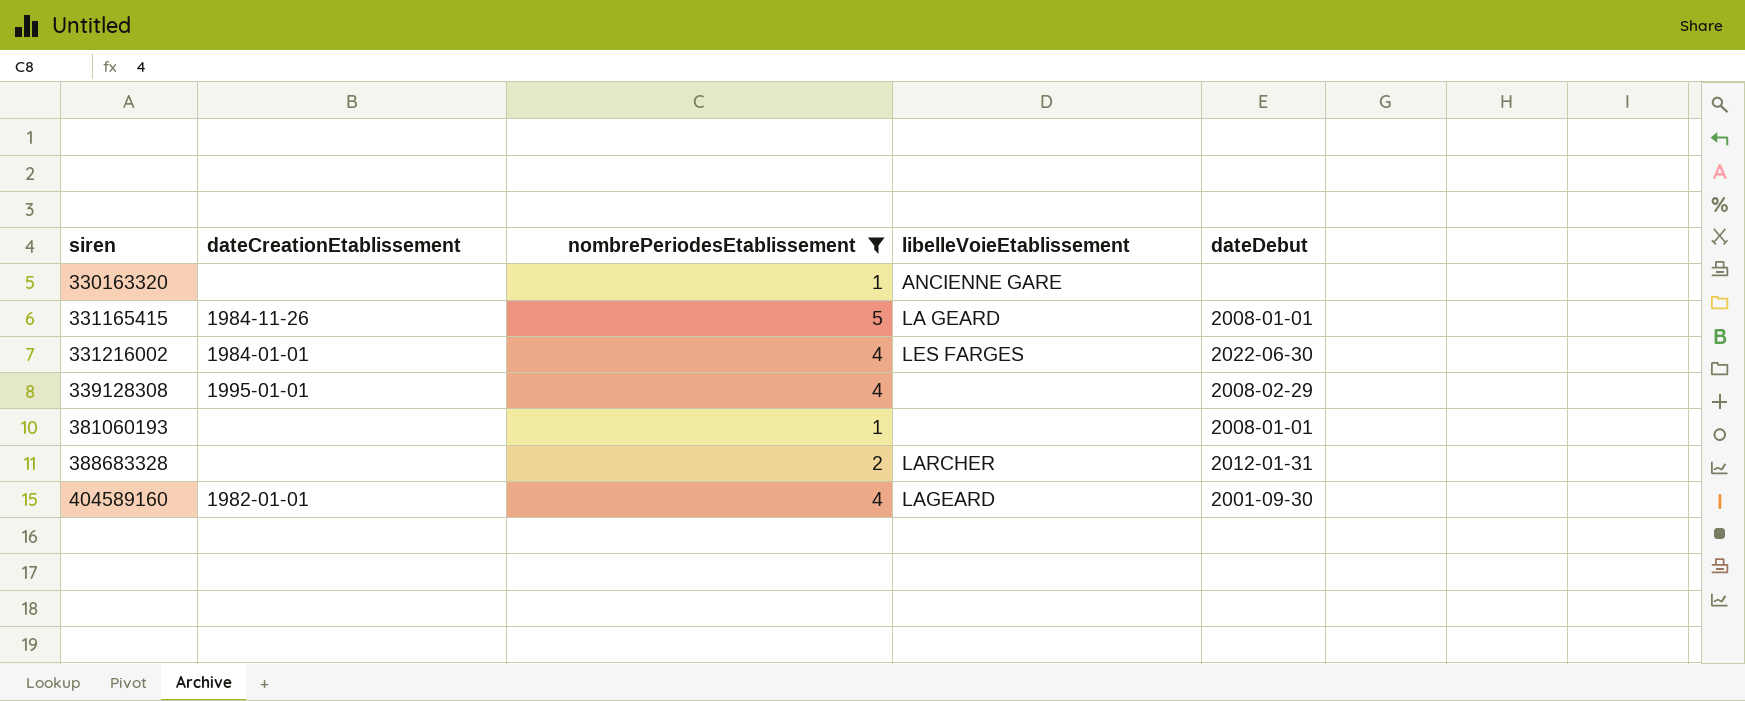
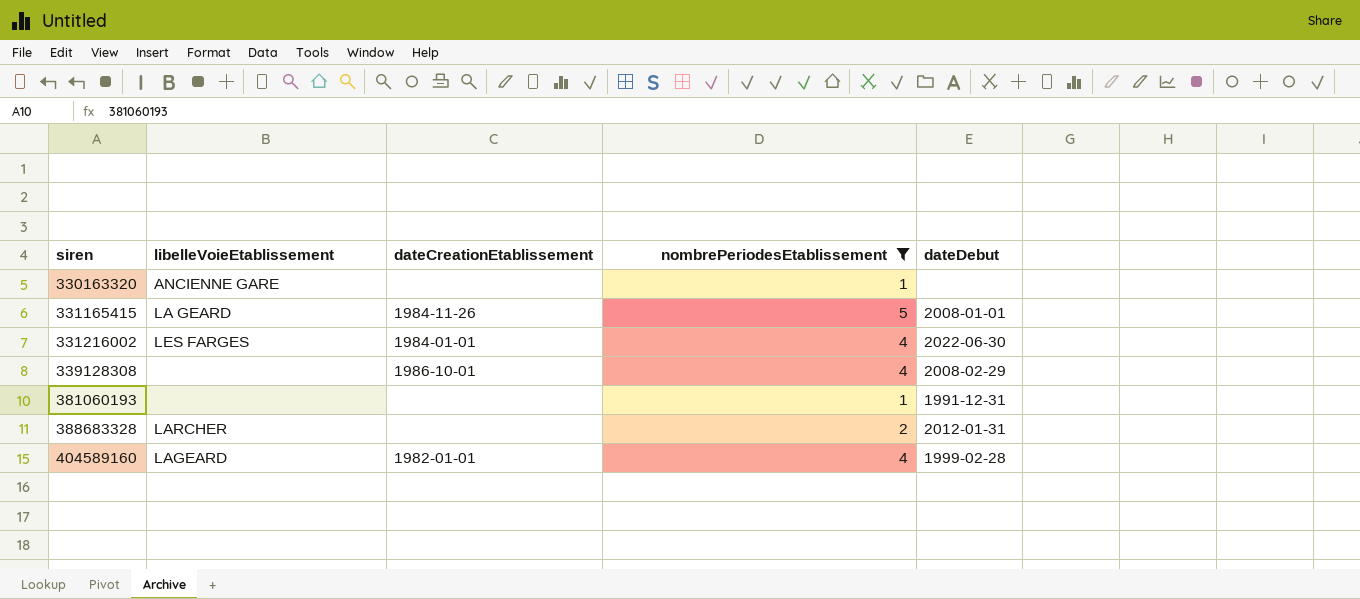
column libelleVoieEtablissement | position: 4 -> 2
339128308 | dateCreationEtablissement: 1995-01-01 -> 1986-10-01
381060193 | dateDebut: 2008-01-01 -> 1991-12-31
404589160 | dateDebut: 2001-09-30 -> 1999-02-28

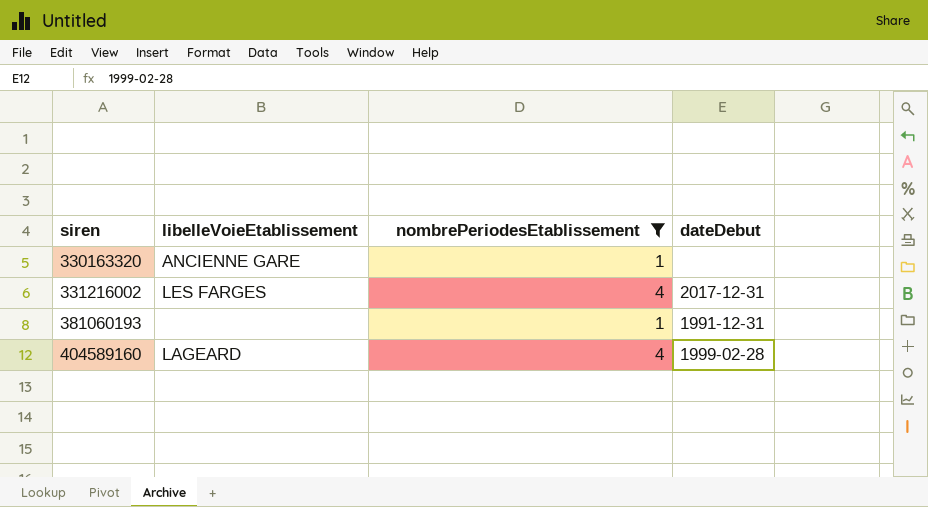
column dateCreationEtablissement | position: 3 -> none
row 331165415: LA GEARD | 1984-11-26 | 5 | 2008-01-01 -> none
row 339128308: none | 1986-10-01 | 4 | 2008-02-29 -> none
row 388683328: LARCHER | none | 2 | 2012-01-31 -> none
331216002 | dateDebut: 2022-06-30 -> 2017-12-31

